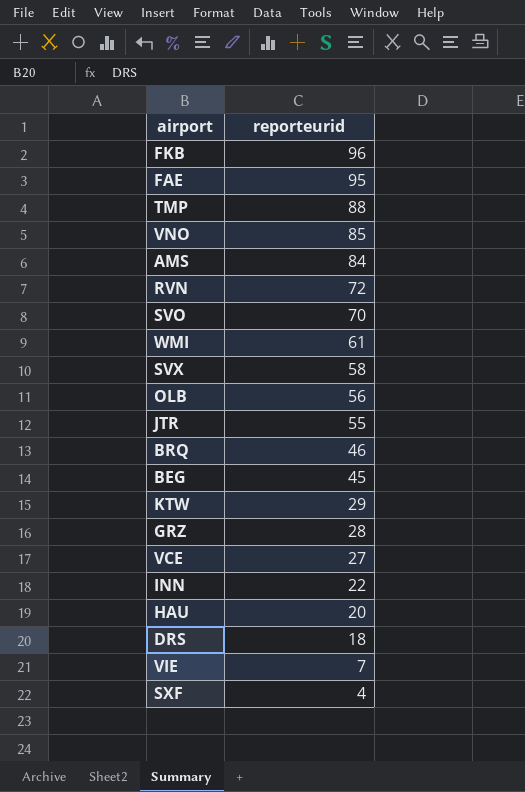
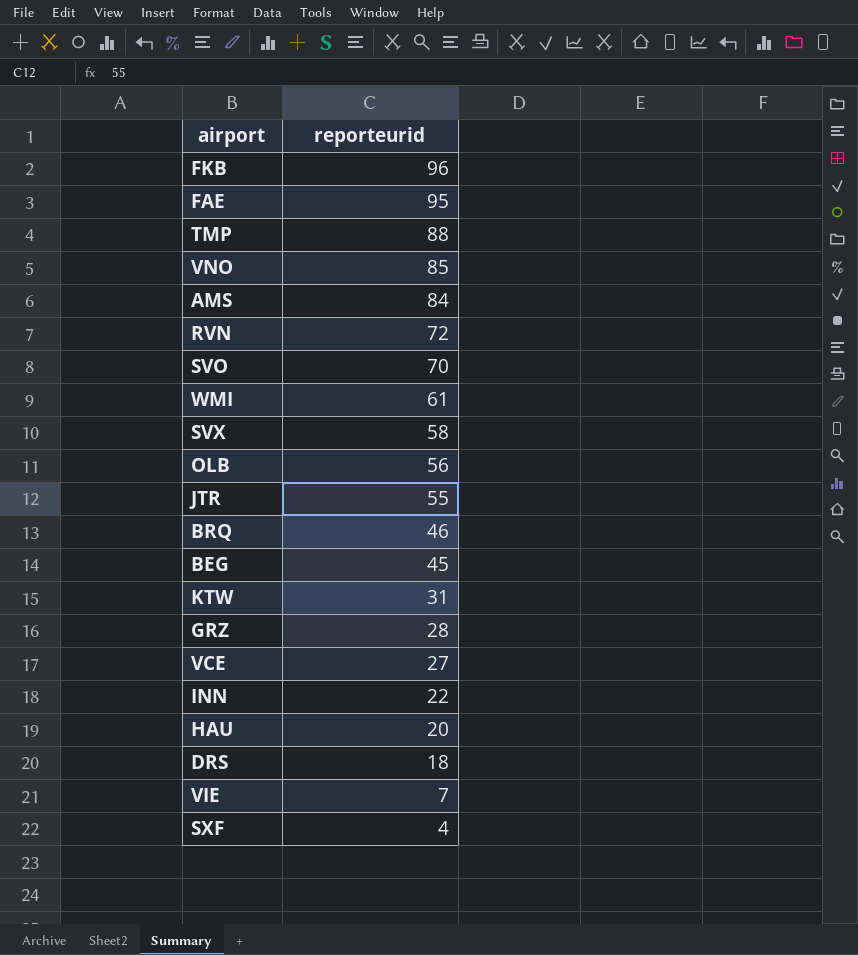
KTW | reporteurid: 29 -> 31

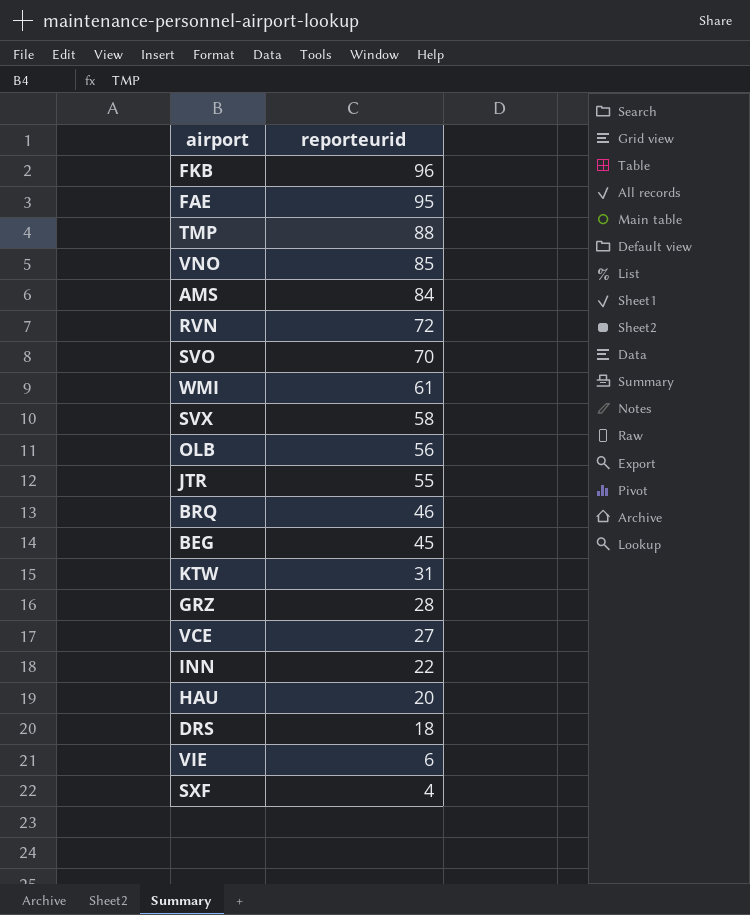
VIE | reporteurid: 7 -> 6

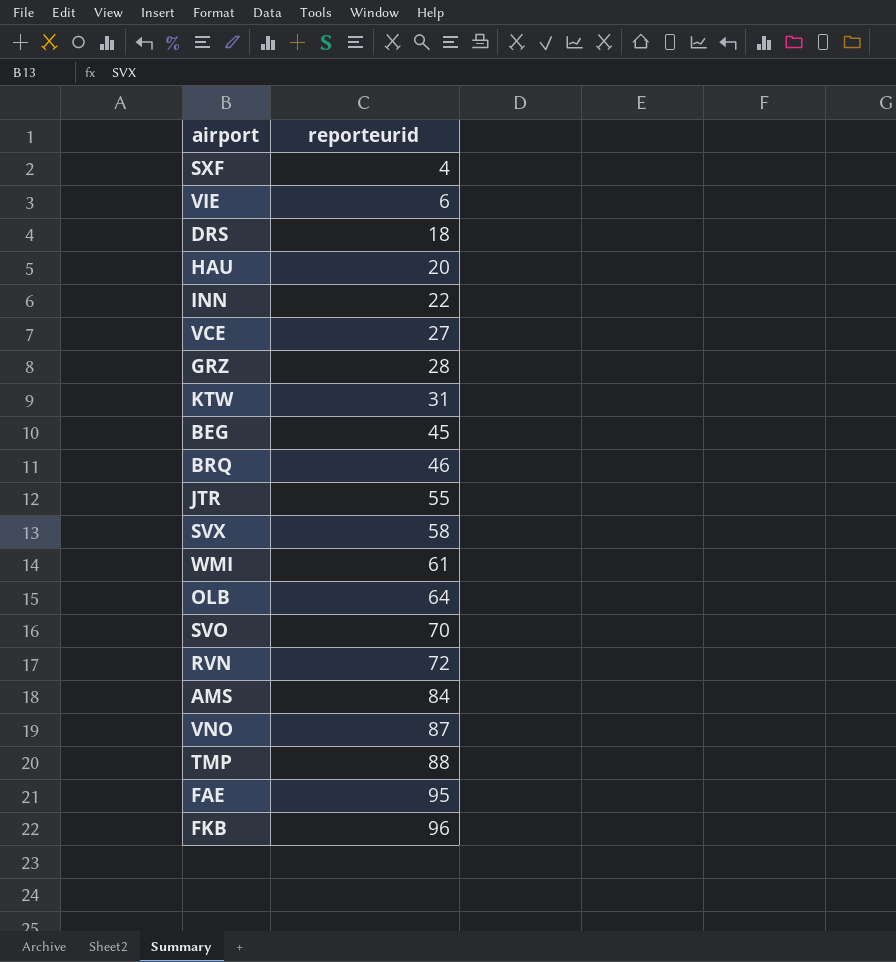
row order: reporteurid descending -> reporteurid ascending
OLB | reporteurid: 56 -> 64
VNO | reporteurid: 85 -> 87

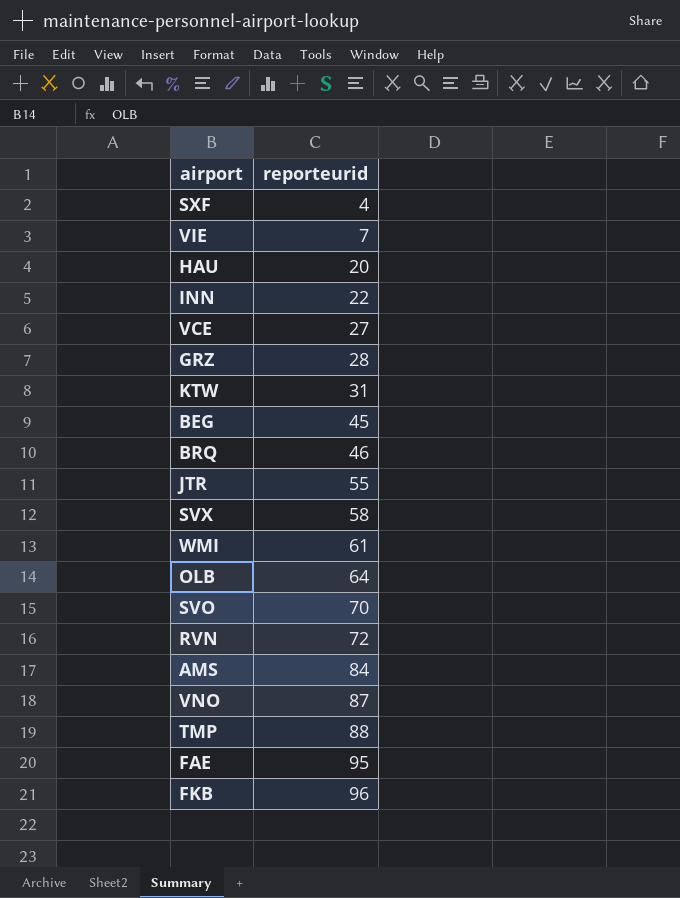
row DRS: 18 -> none
VIE | reporteurid: 6 -> 7

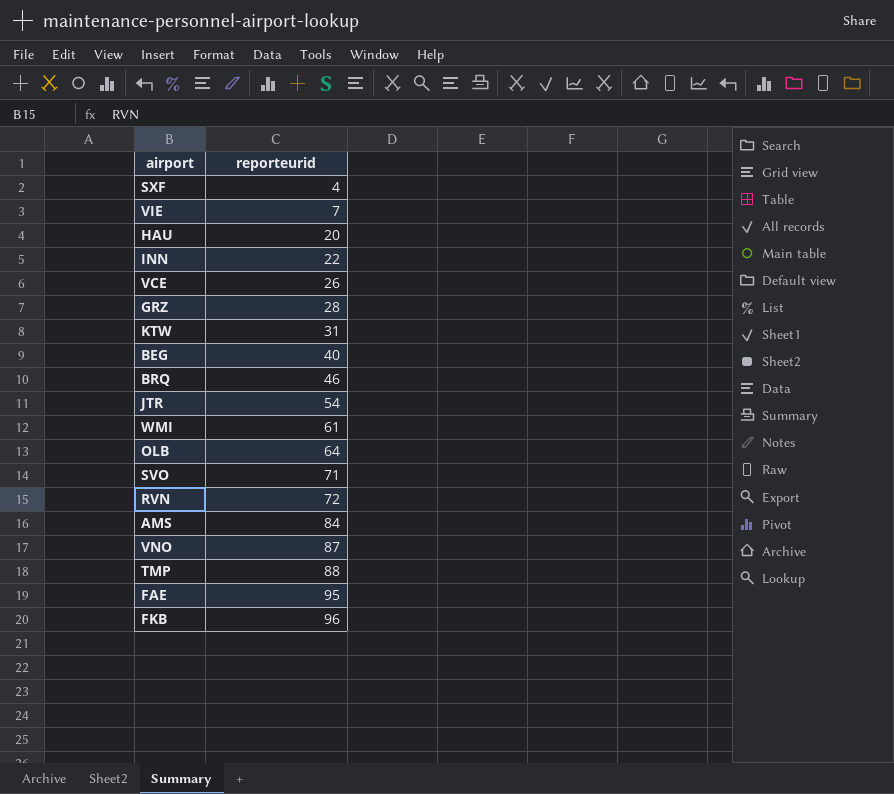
row SVX: 58 -> none
VCE | reporteurid: 27 -> 26
BEG | reporteurid: 45 -> 40
JTR | reporteurid: 55 -> 54
SVO | reporteurid: 70 -> 71

